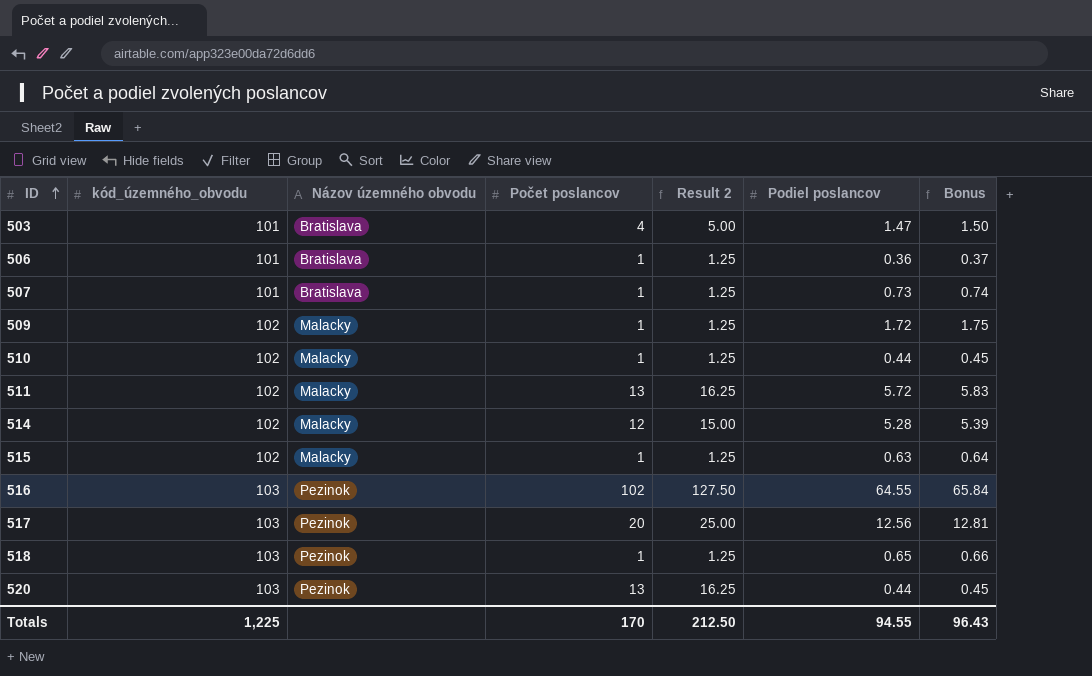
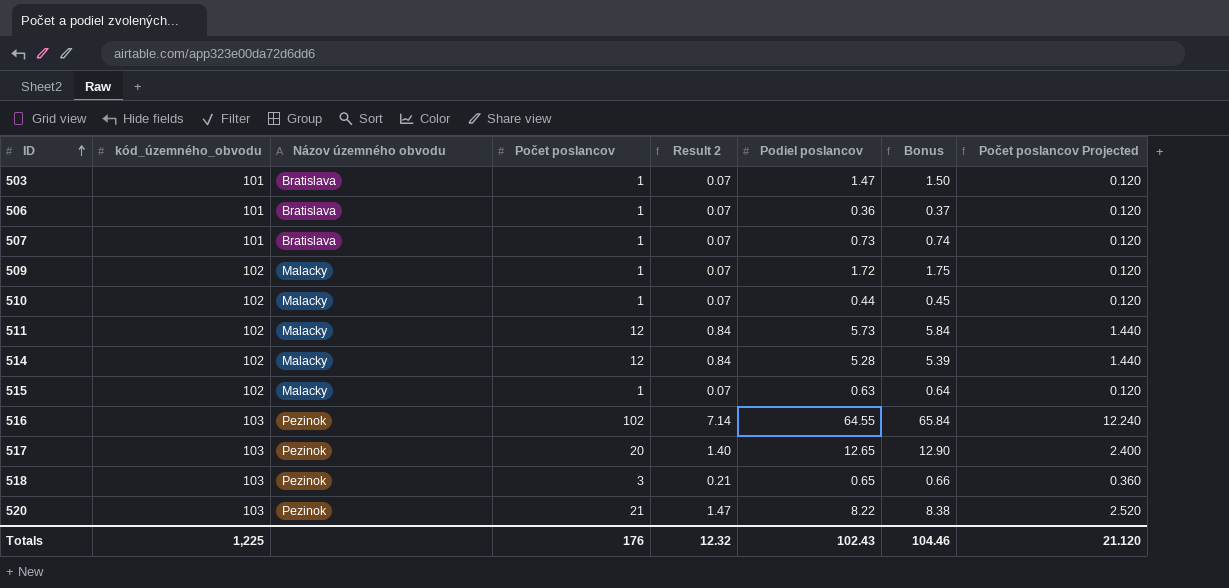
column Result 2 | formula: [Počet poslancov] * 1.25 -> [Počet poslancov] * 0.07
column Počet poslancov Projected | formula: none -> [Počet poslancov] * 0.12
503 | Počet poslancov: 4 -> 1
511 | Počet poslancov: 13 -> 12
511 | Podiel poslancov: 5.72 -> 5.73
511 | Bonus: 5.83 -> 5.84
517 | Podiel poslancov: 12.56 -> 12.65
517 | Bonus: 12.81 -> 12.90
518 | Počet poslancov: 1 -> 3
520 | Počet poslancov: 13 -> 21
520 | Podiel poslancov: 0.44 -> 8.22
520 | Bonus: 0.45 -> 8.38
Totals | Počet poslancov: 170 -> 176
Totals | Result 2: 212.50 -> 12.32
Totals | Podiel poslancov: 94.55 -> 102.43
Totals | Bonus: 96.43 -> 104.46

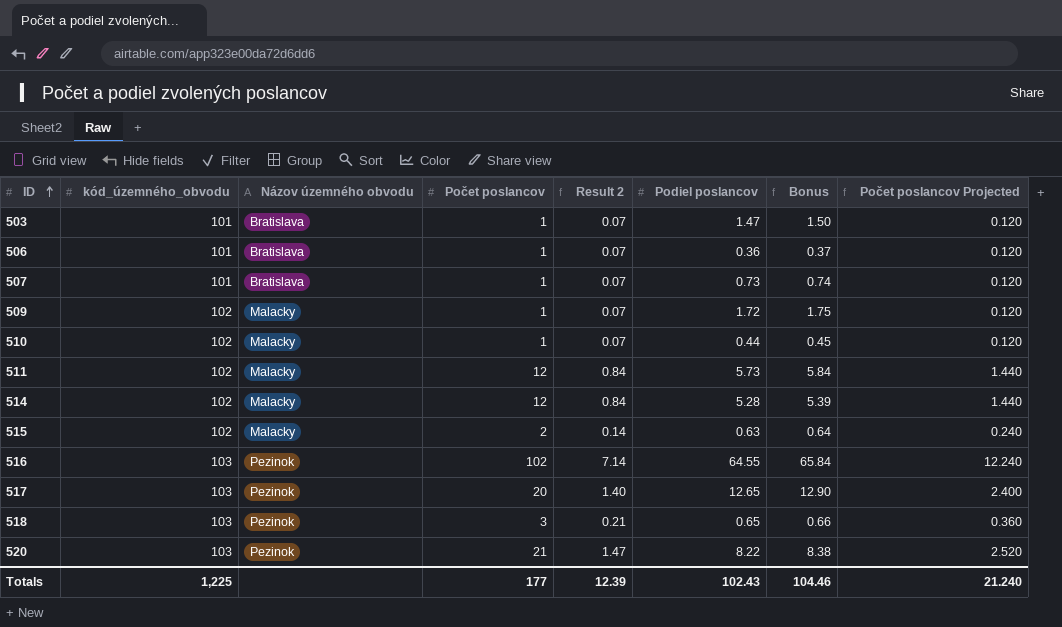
515 | Počet poslancov: 1 -> 2
515 | Result 2: 0.07 -> 0.14
515 | Počet poslancov Projected: 0.120 -> 0.240
Totals | Počet poslancov: 176 -> 177
Totals | Result 2: 12.32 -> 12.39
Totals | Počet poslancov Projected: 21.120 -> 21.240

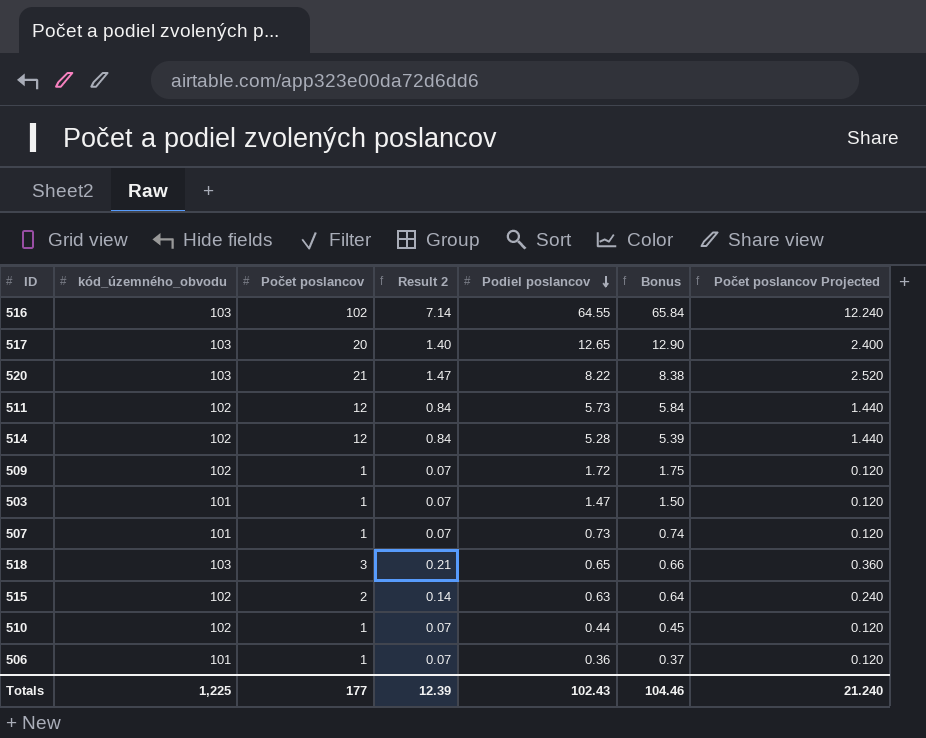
row order: ID ascending -> Podiel poslancov descending
column Názov územného obvodu | position: 3 -> none

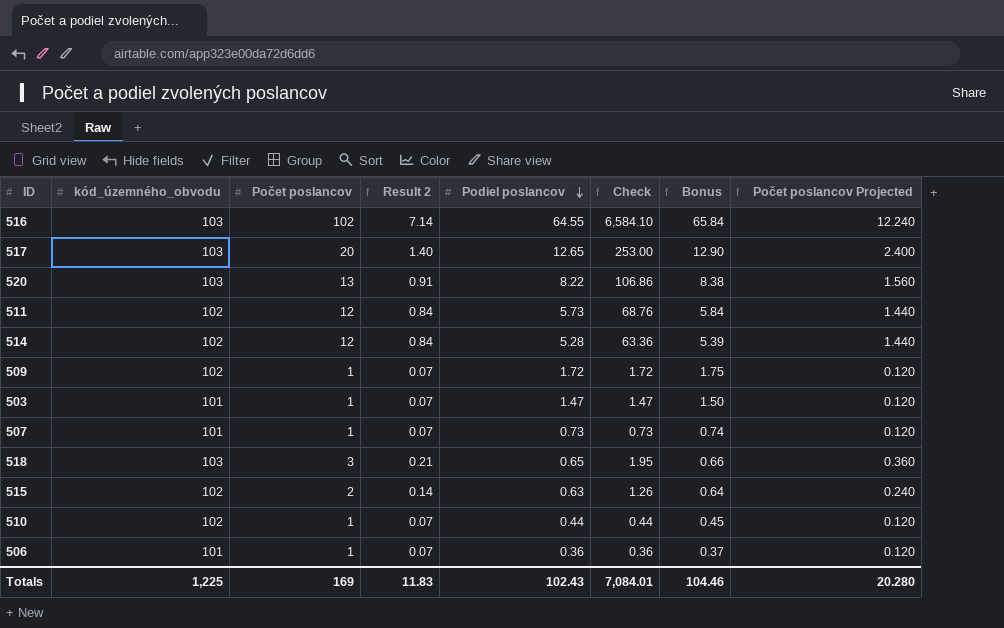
column Check | formula: none -> [Počet poslancov] * [Podiel poslancov]
520 | Počet poslancov: 21 -> 13
520 | Result 2: 1.47 -> 0.91
520 | Počet poslancov Projected: 2.520 -> 1.560
Totals | Počet poslancov: 177 -> 169
Totals | Result 2: 12.39 -> 11.83
Totals | Počet poslancov Projected: 21.240 -> 20.280

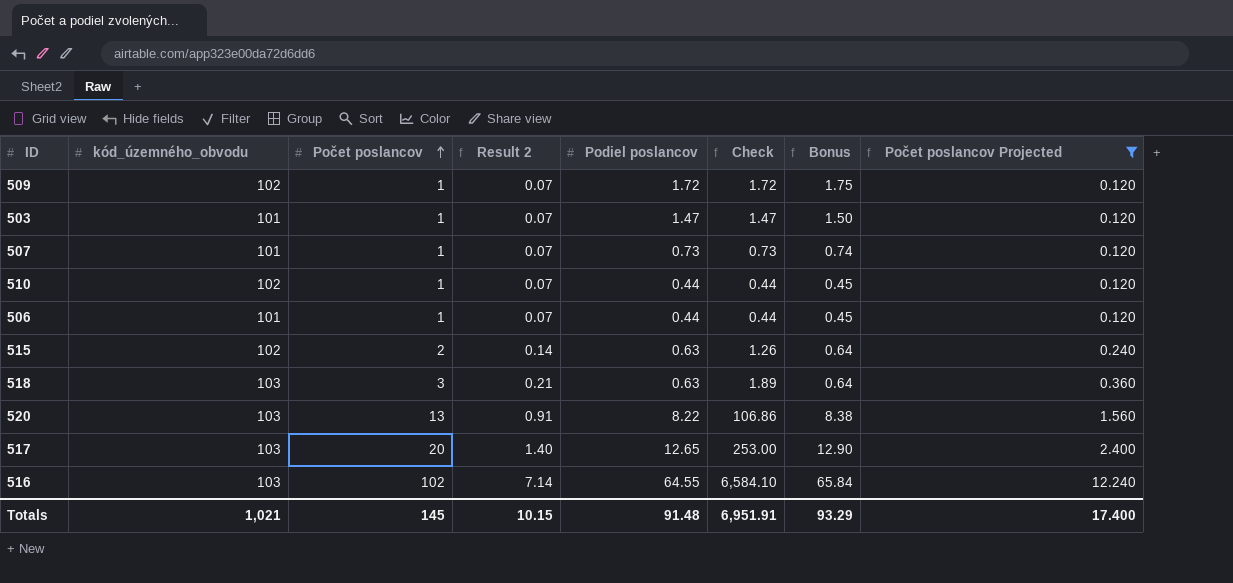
filter: none -> Počet poslancov Projected != 1.440
row order: Podiel poslancov descending -> Počet poslancov ascending
506 | Podiel poslancov: 0.36 -> 0.44
506 | Check: 0.36 -> 0.44
506 | Bonus: 0.37 -> 0.45
518 | Podiel poslancov: 0.65 -> 0.63
518 | Check: 1.95 -> 1.89
518 | Bonus: 0.66 -> 0.64
Totals | kód_územného_obvodu: 1,225 -> 1,021
Totals | Počet poslancov: 169 -> 145
Totals | Result 2: 11.83 -> 10.15
Totals | Podiel poslancov: 102.43 -> 91.48
Totals | Check: 7,084.01 -> 6,951.91
Totals | Bonus: 104.46 -> 93.29
Totals | Počet poslancov Projected: 20.280 -> 17.400

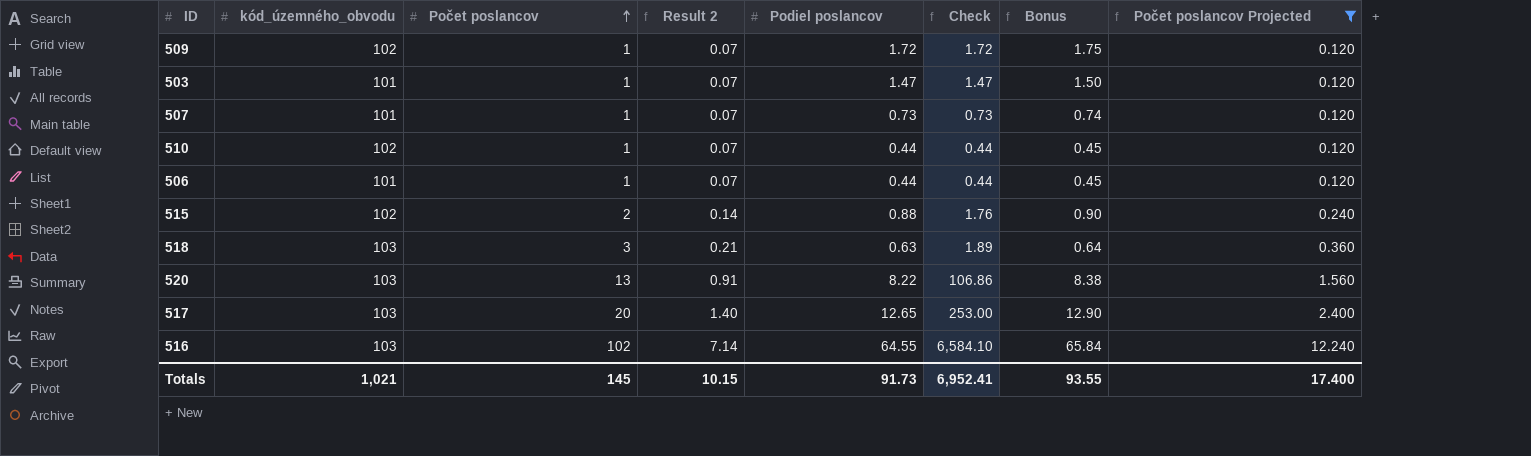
515 | Podiel poslancov: 0.63 -> 0.88
515 | Check: 1.26 -> 1.76
515 | Bonus: 0.64 -> 0.90
Totals | Podiel poslancov: 91.48 -> 91.73
Totals | Check: 6,951.91 -> 6,952.41
Totals | Bonus: 93.29 -> 93.55

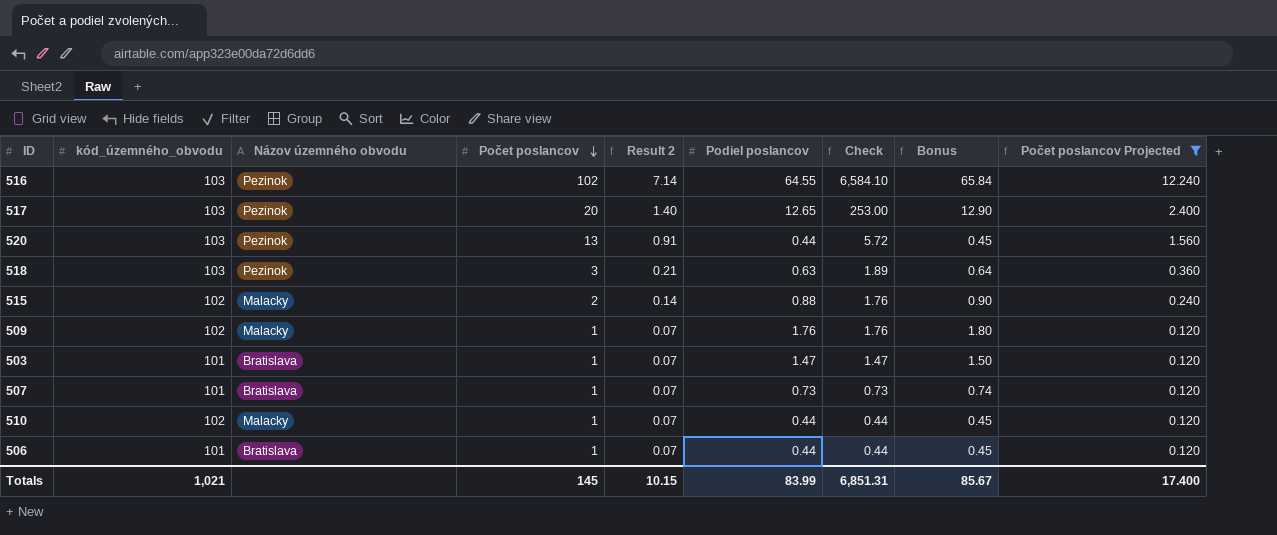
row order: Počet poslancov ascending -> Počet poslancov descending
column Názov územného obvodu | position: none -> 3
520 | Podiel poslancov: 8.22 -> 0.44
520 | Check: 106.86 -> 5.72
520 | Bonus: 8.38 -> 0.45
509 | Podiel poslancov: 1.72 -> 1.76
509 | Check: 1.72 -> 1.76
509 | Bonus: 1.75 -> 1.80
Totals | Podiel poslancov: 91.73 -> 83.99
Totals | Check: 6,952.41 -> 6,851.31
Totals | Bonus: 93.55 -> 85.67

